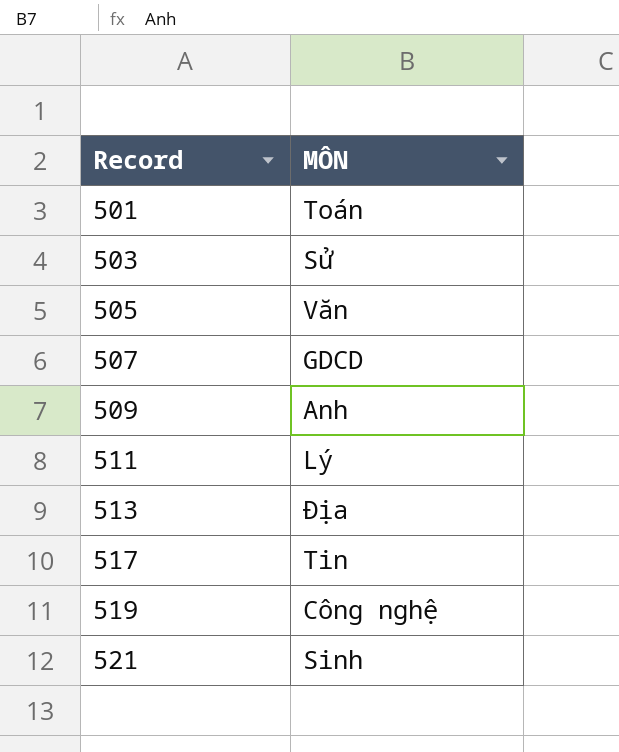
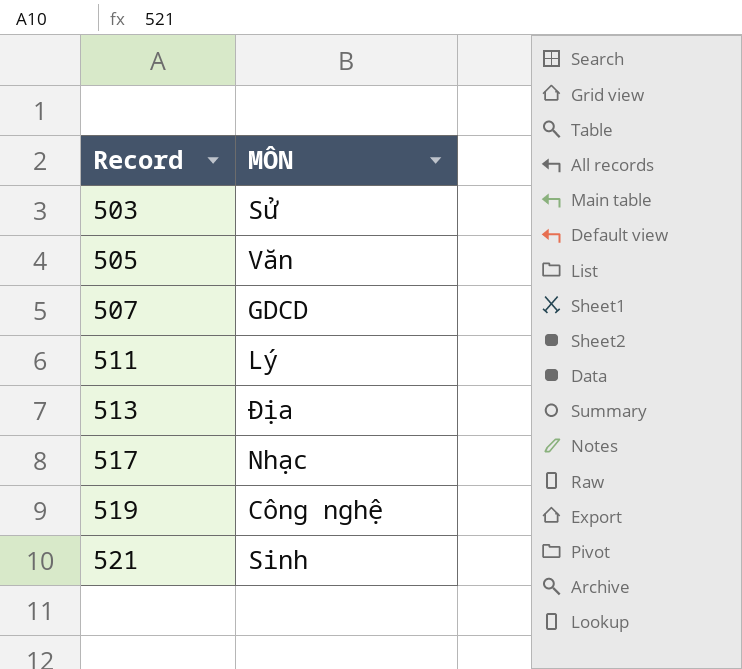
row 501: Toán -> none
row 509: Anh -> none
517 | MÔN: Tin -> Nhạc

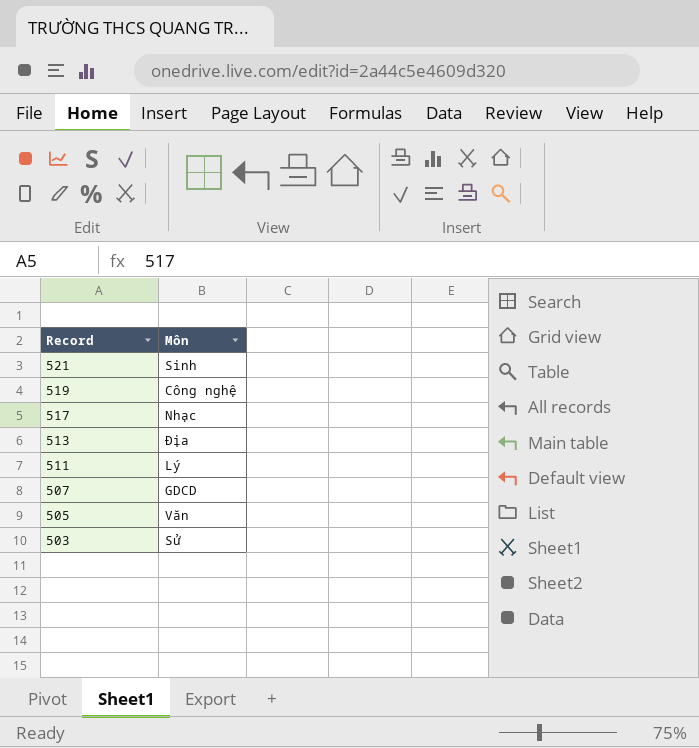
row order: Record ascending -> Record descending
column name: MÔN -> Môn

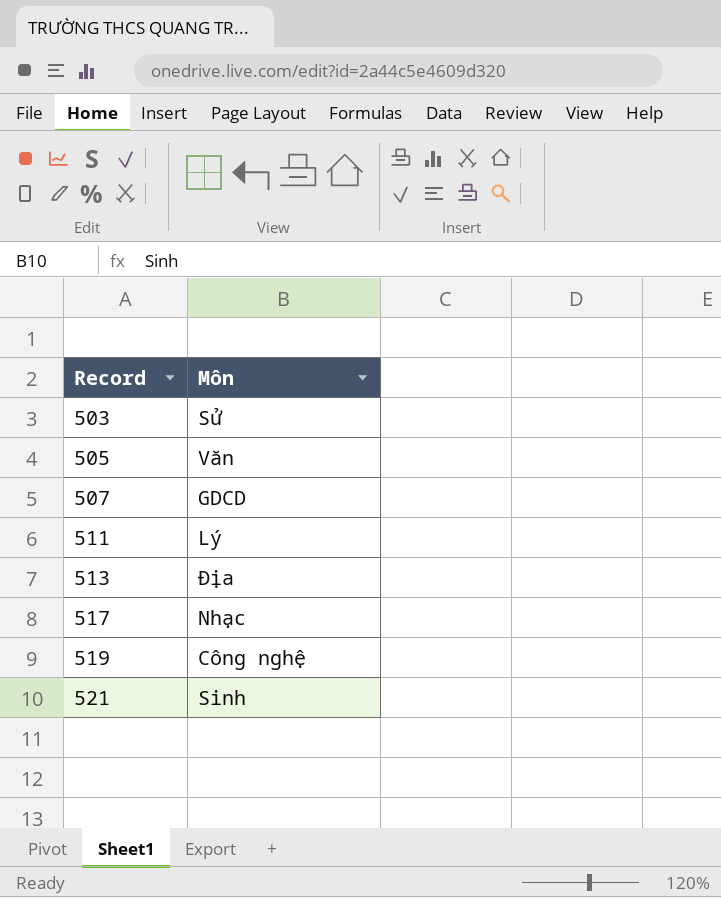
row order: Record descending -> Record ascending

